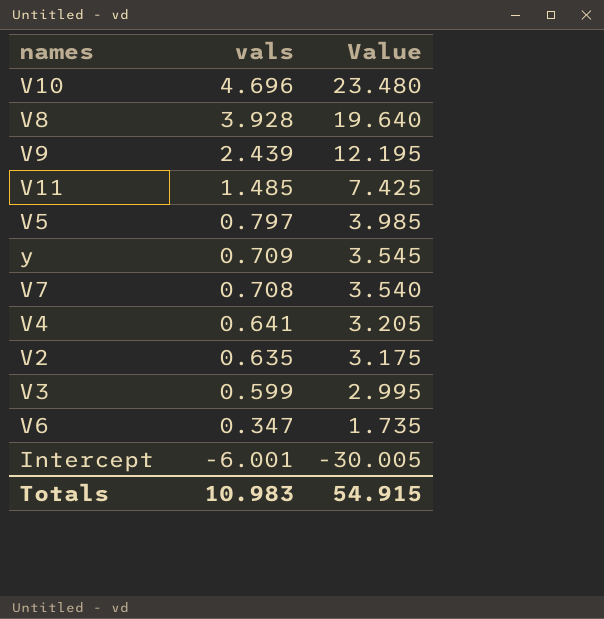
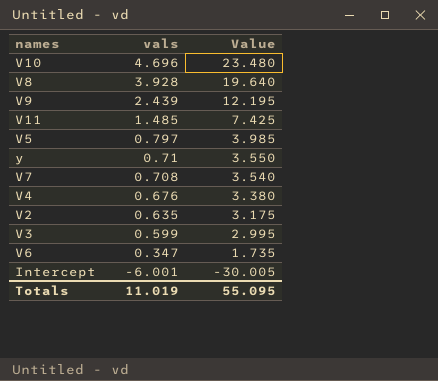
y | vals: 0.709 -> 0.71
y | Value: 3.545 -> 3.550
V4 | vals: 0.641 -> 0.676
V4 | Value: 3.205 -> 3.380
Totals | vals: 10.983 -> 11.019
Totals | Value: 54.915 -> 55.095

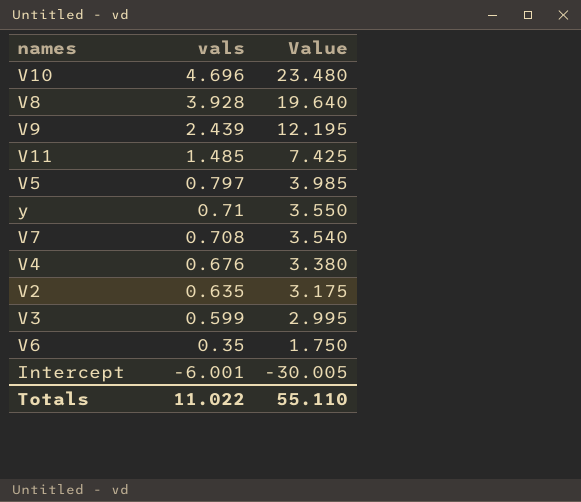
V6 | vals: 0.347 -> 0.35
V6 | Value: 1.735 -> 1.750
Totals | vals: 11.019 -> 11.022
Totals | Value: 55.095 -> 55.110

